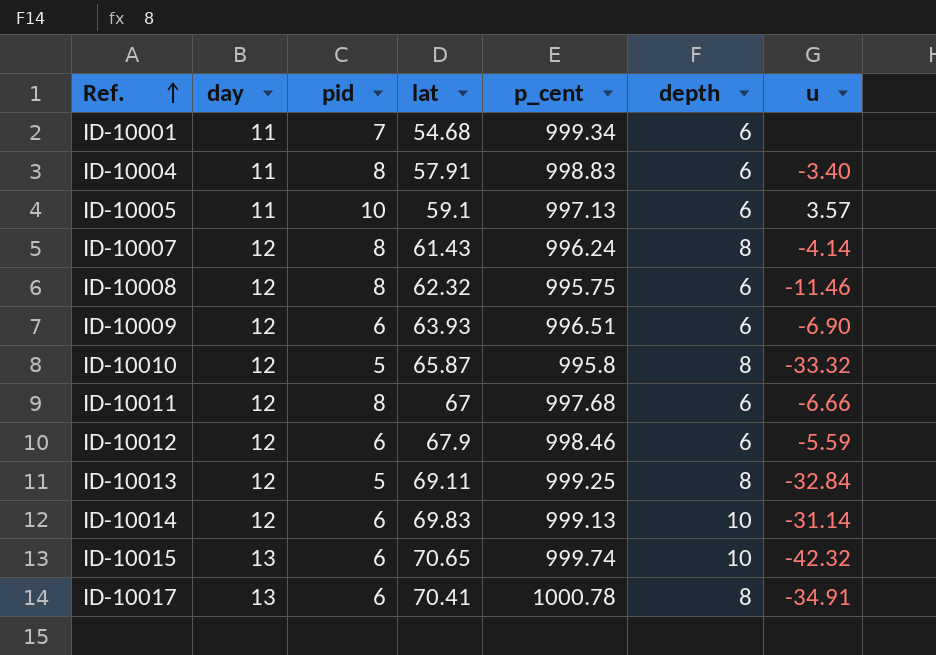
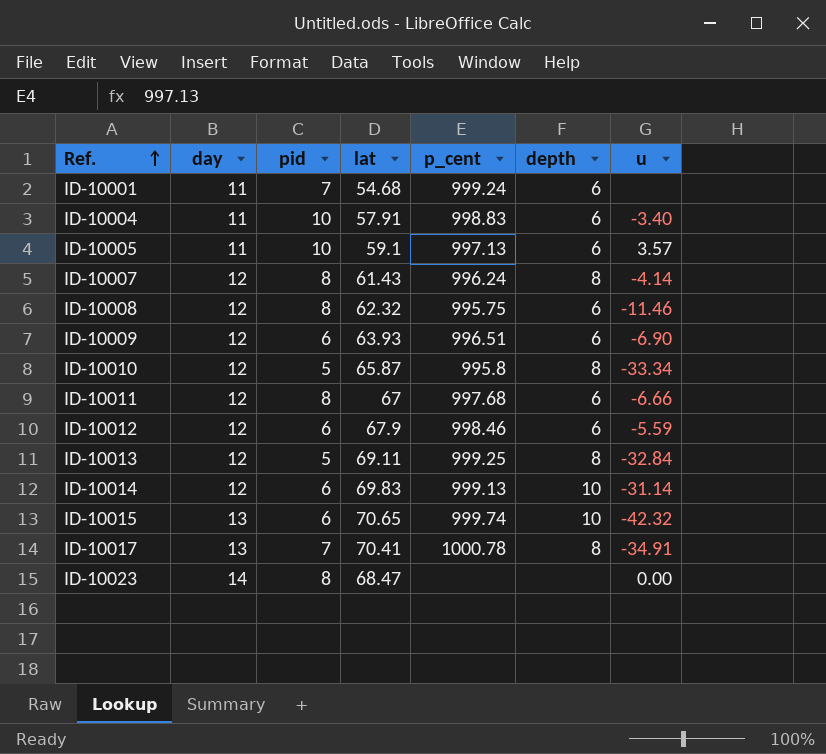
ID-10001 | p_cent: 999.34 -> 999.24
ID-10004 | pid: 8 -> 10
ID-10010 | u: -33.32 -> -33.34
ID-10017 | pid: 6 -> 7
row ID-10023: none -> 14 | 8 | 68.47 | none | none | 0.00

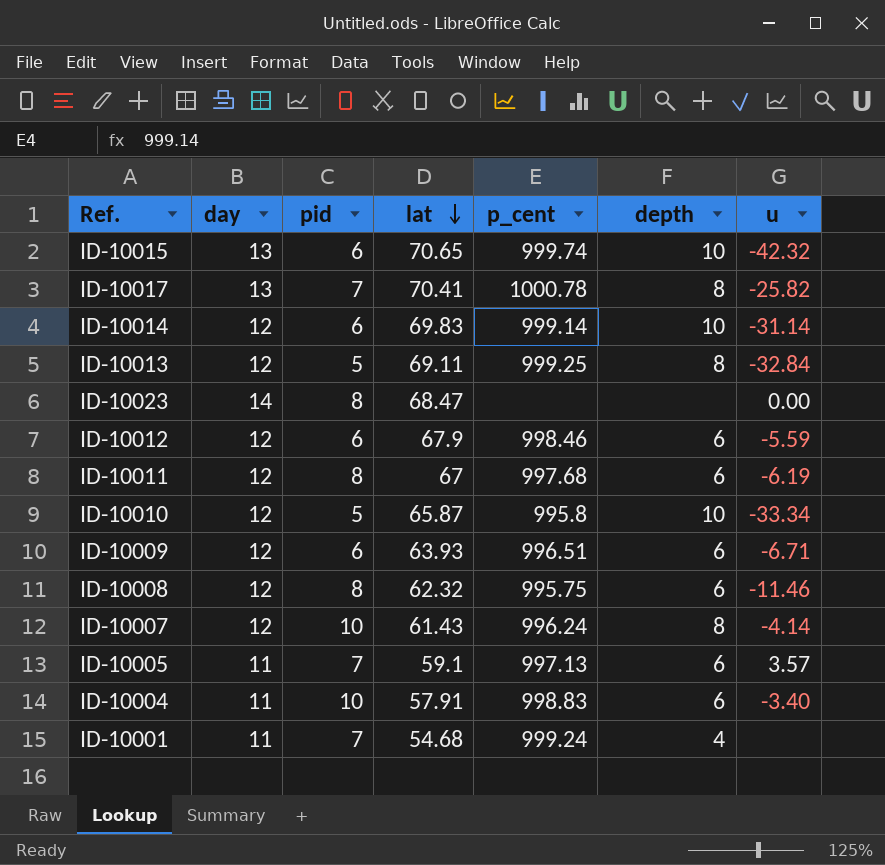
row order: Ref. ascending -> lat descending
ID-10017 | u: -34.91 -> -25.82
ID-10014 | p_cent: 999.13 -> 999.14
ID-10011 | u: -6.66 -> -6.19
ID-10010 | depth: 8 -> 10
ID-10009 | u: -6.90 -> -6.71
ID-10007 | pid: 8 -> 10
ID-10005 | pid: 10 -> 7
ID-10001 | depth: 6 -> 4

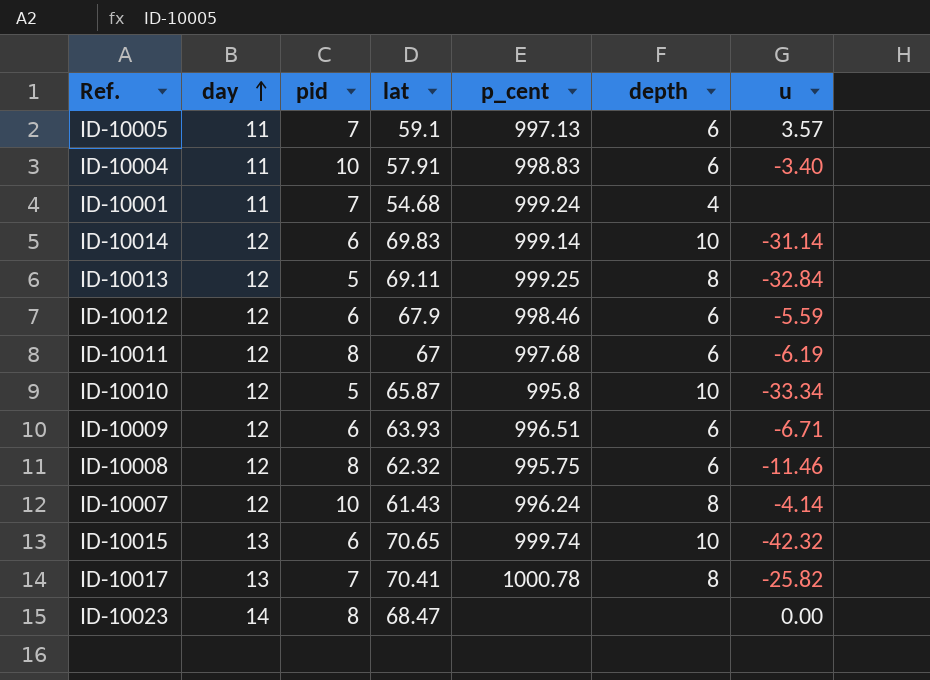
row order: lat descending -> day ascending

